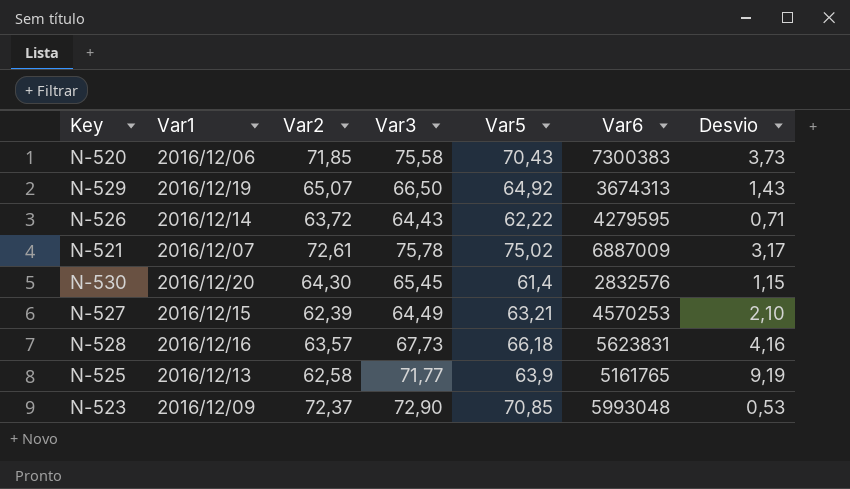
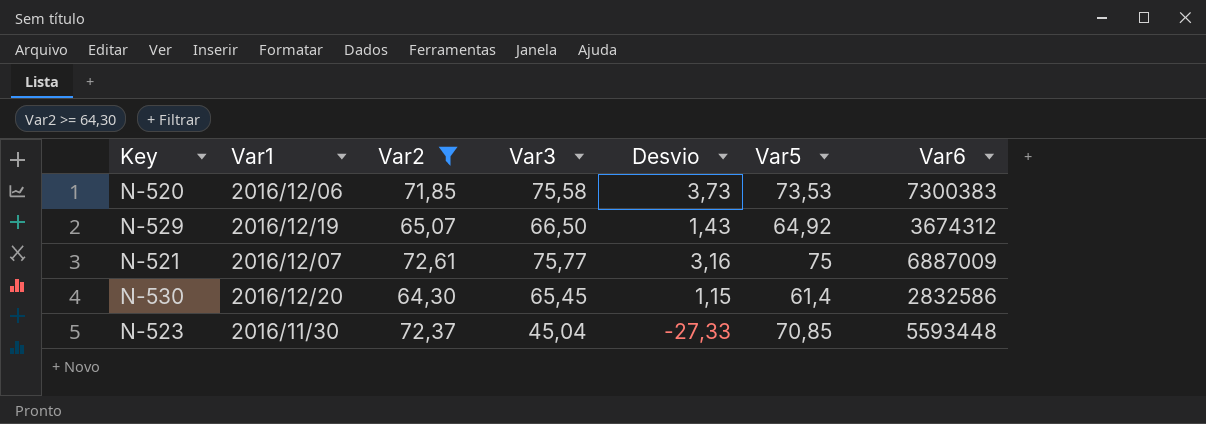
filter: none -> Var2 >= 64,30
column Desvio | position: 7 -> 5
N-520 | Var5: 70,43 -> 73,53
N-529 | Var6: 3674313 -> 3674312
N-521 | Var3: 75,78 -> 75,77
N-521 | Desvio: 3,17 -> 3,16
N-521 | Var5: 75,02 -> 75
N-530 | Var6: 2832576 -> 2832586
N-523 | Var1: 2016/12/09 -> 2016/11/30
N-523 | Var3: 72,90 -> 45,04
N-523 | Desvio: 0,53 -> -27,33
N-523 | Var6: 5993048 -> 5593448

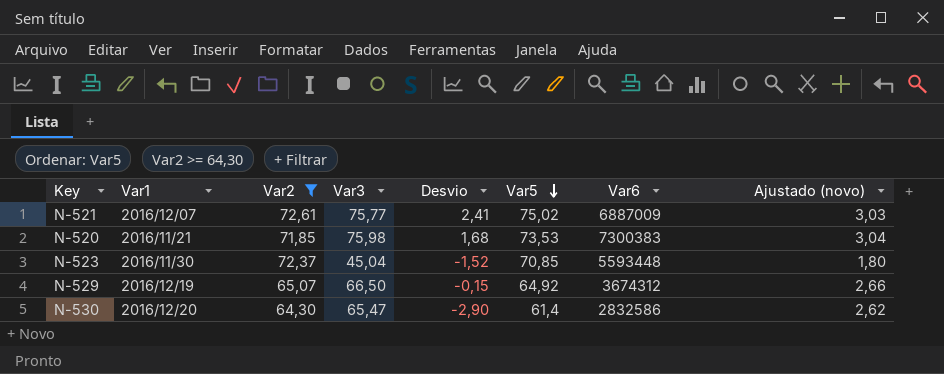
row order: none -> Var5 descending
column Desvio | formula: [Var3] - [Var2] -> [Var5] - [Var2]
column Ajustado (novo) | formula: none -> [Var3] * 0,04
N-521 | Var5: 75 -> 75,02
N-520 | Var1: 2016/12/06 -> 2016/11/21
N-520 | Var3: 75,58 -> 75,98
N-530 | Var3: 65,45 -> 65,47

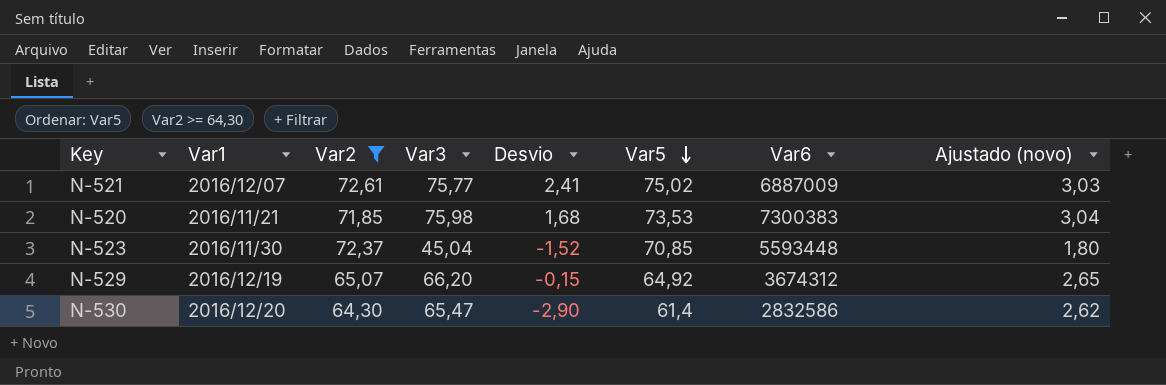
N-529 | Var3: 66,50 -> 66,20
N-529 | Ajustado (novo): 2,66 -> 2,65

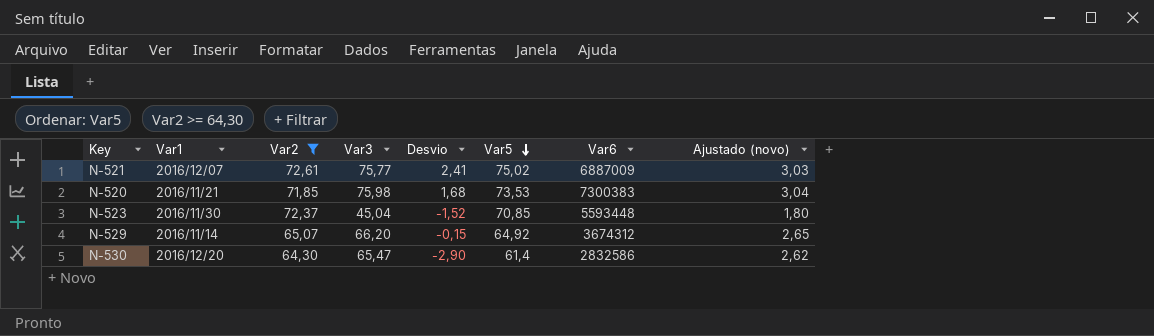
N-529 | Var1: 2016/12/19 -> 2016/11/14

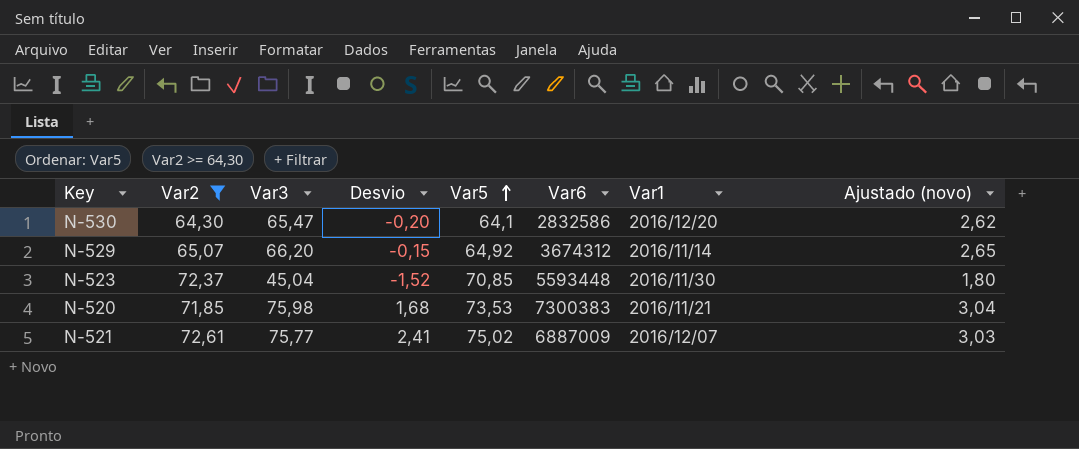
row order: Var5 descending -> Var5 ascending
column Var1 | position: 2 -> 7
N-530 | Desvio: -2,90 -> -0,20
N-530 | Var5: 61,4 -> 64,1

